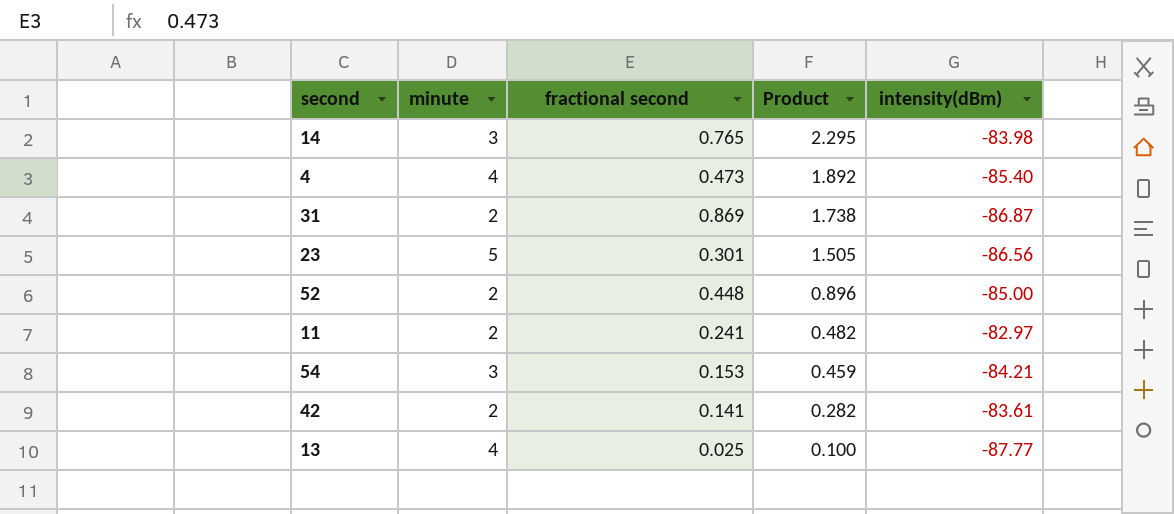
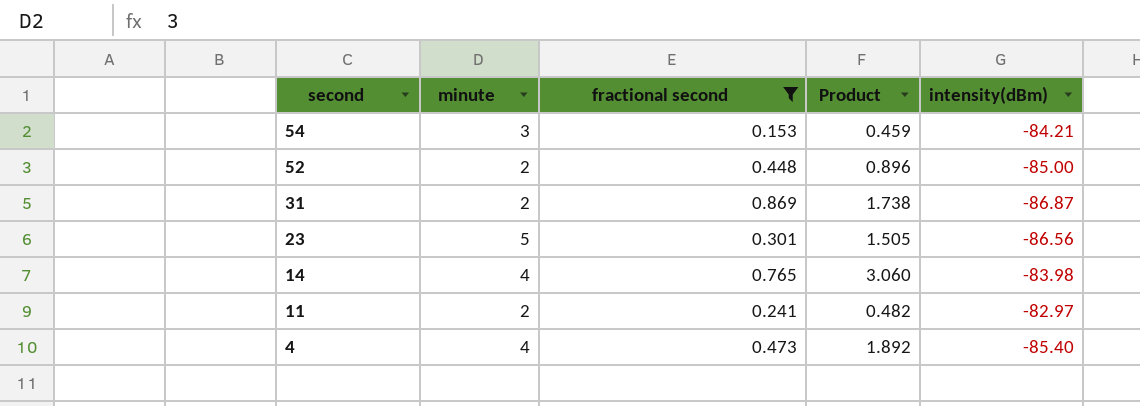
filter: none -> fractional second >= 0.153
row order: Product descending -> second descending
14 | minute: 3 -> 4
14 | Product: 2.295 -> 3.060

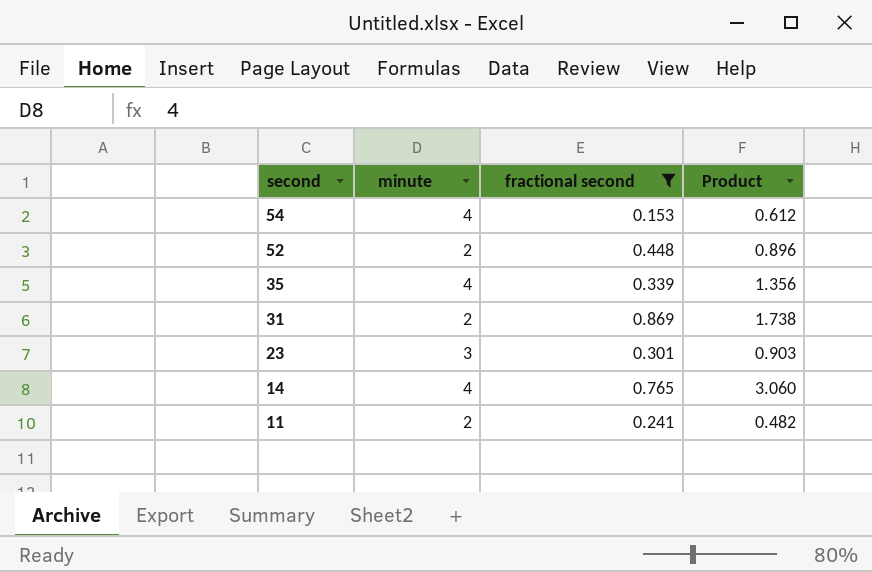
column intensity(dBm) | position: 5 -> none
row 4: 4 | 0.473 | 1.892 | -85.40 -> none
54 | minute: 3 -> 4
54 | Product: 0.459 -> 0.612
row 35: none -> 4 | 0.339 | 1.356
23 | minute: 5 -> 3
23 | Product: 1.505 -> 0.903

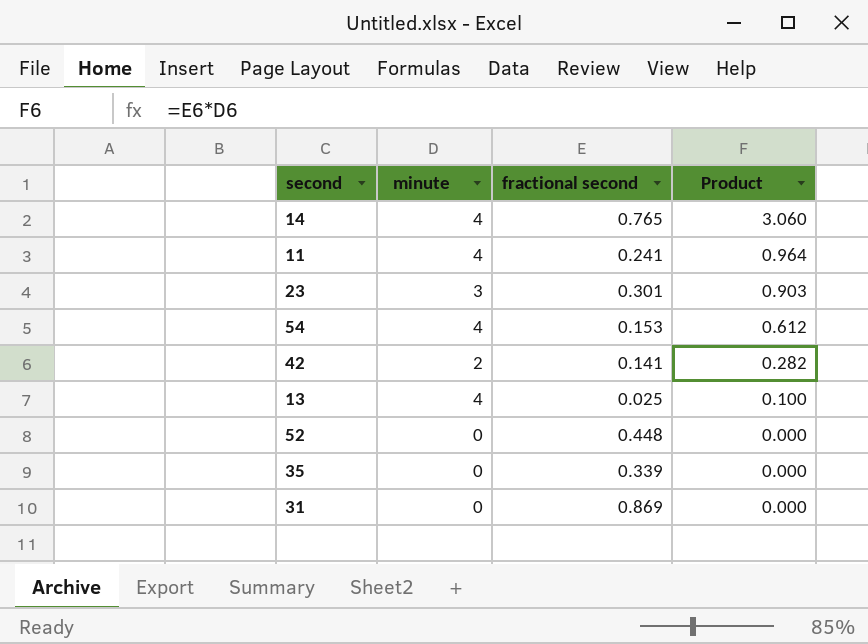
filter: fractional second >= 0.153 -> none
row order: second descending -> Product descending
11 | minute: 2 -> 4
11 | Product: 0.482 -> 0.964
52 | minute: 2 -> 0
52 | Product: 0.896 -> 0.000
35 | minute: 4 -> 0
35 | Product: 1.356 -> 0.000
31 | minute: 2 -> 0
31 | Product: 1.738 -> 0.000

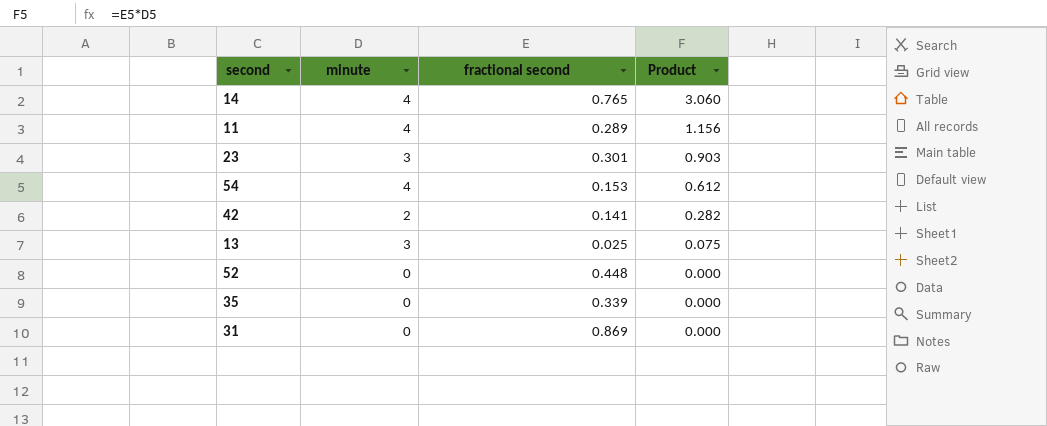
11 | fractional second: 0.241 -> 0.289
11 | Product: 0.964 -> 1.156
13 | minute: 4 -> 3
13 | Product: 0.100 -> 0.075

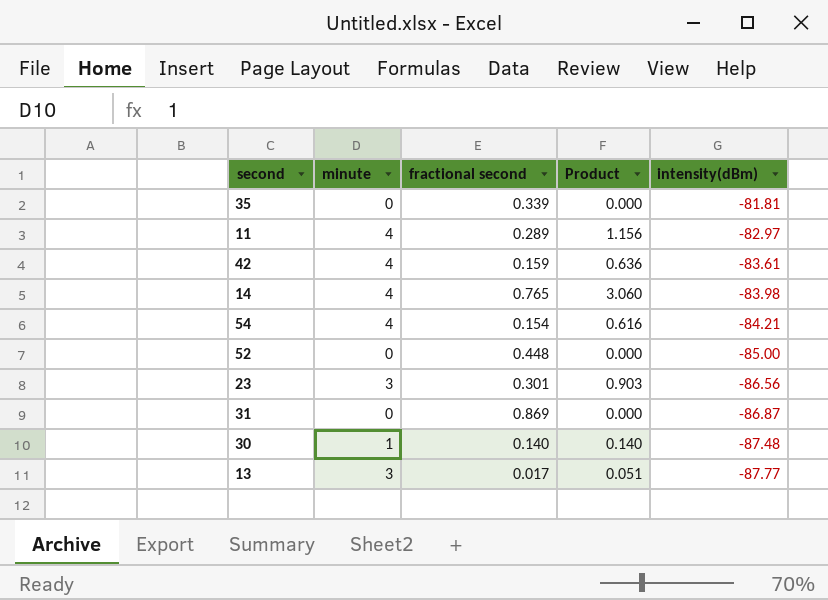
row order: Product descending -> intensity(dBm) descending
column intensity(dBm) | position: none -> 5
42 | minute: 2 -> 4
42 | fractional second: 0.141 -> 0.159
42 | Product: 0.282 -> 0.636
54 | fractional second: 0.153 -> 0.154
54 | Product: 0.612 -> 0.616
row 30: none -> 1 | 0.140 | 0.140 | -87.48
13 | fractional second: 0.025 -> 0.017
13 | Product: 0.075 -> 0.051

